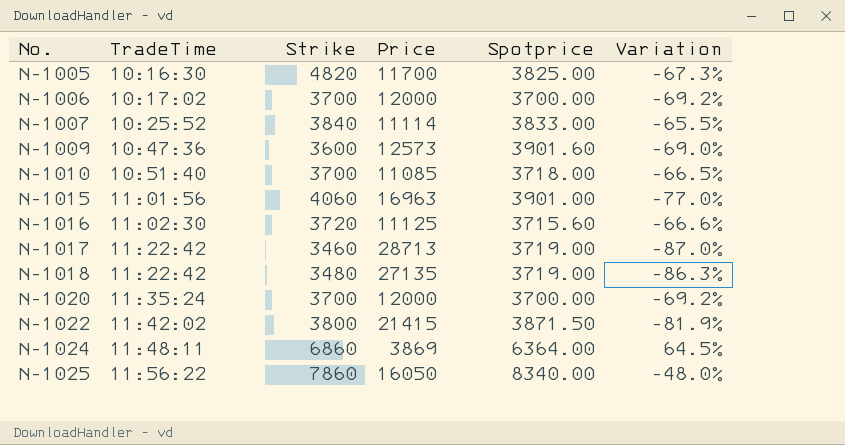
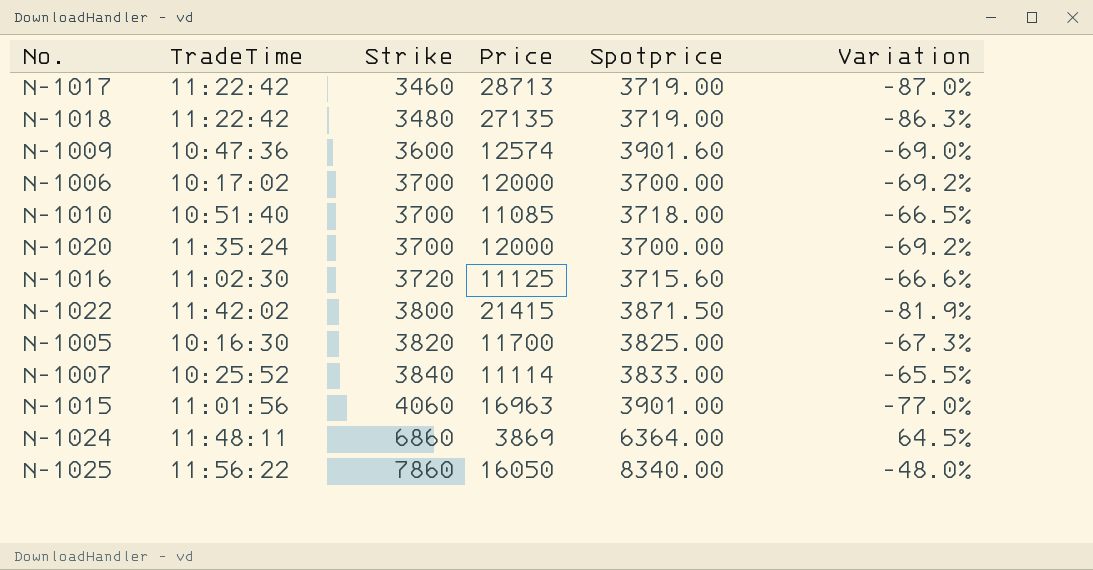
row order: No. ascending -> Strike ascending
N-1009 | Price: 12573 -> 12574
N-1005 | Strike: 4820 -> 3820

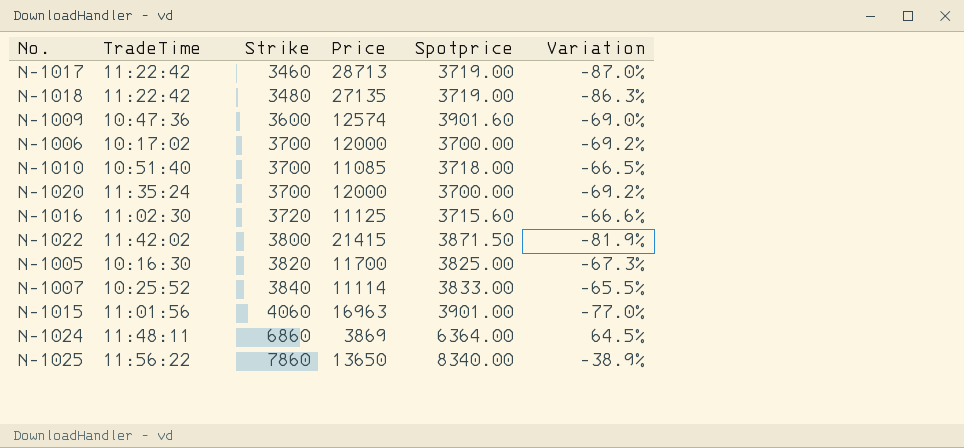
N-1025 | Price: 16050 -> 13650
N-1025 | Variation: -48.0% -> -38.9%

